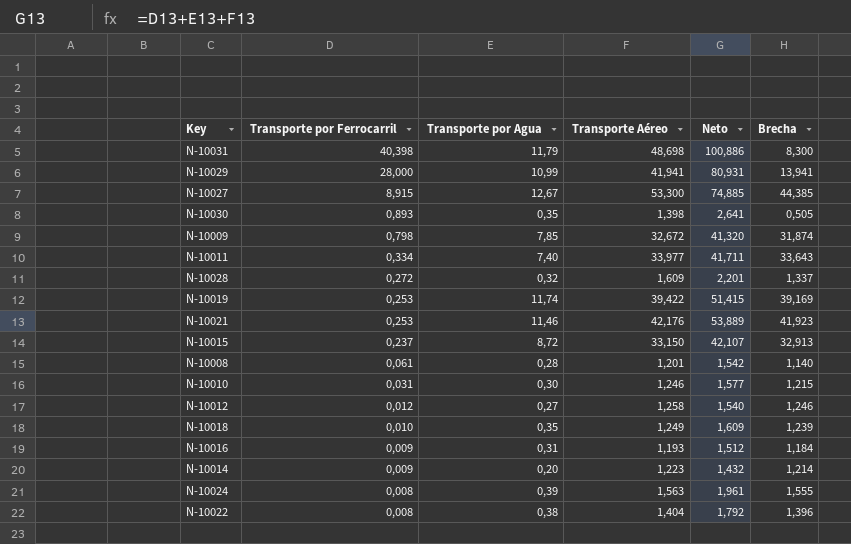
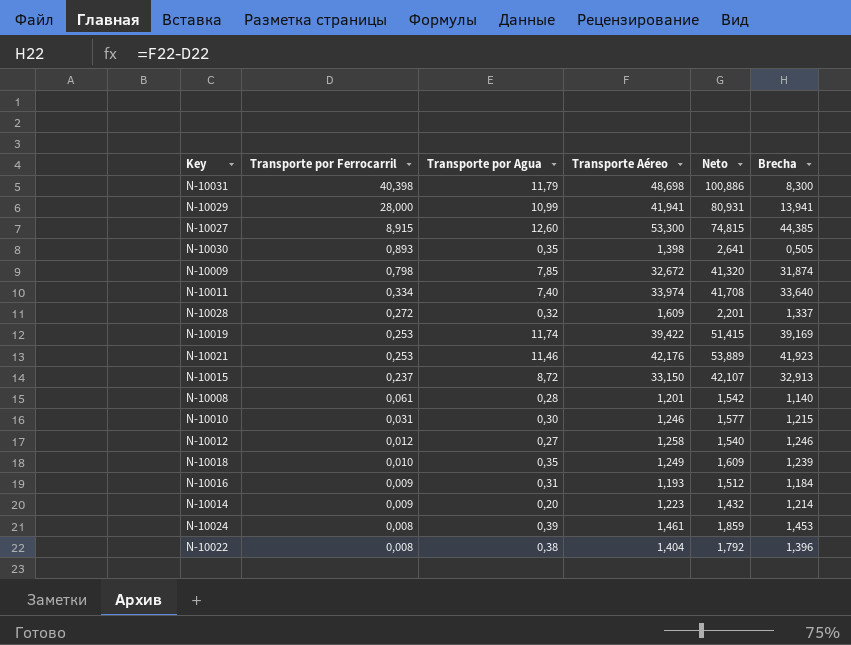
N-10027 | Transporte por Agua: 12,67 -> 12,60
N-10027 | Neto: 74,885 -> 74,815
N-10011 | Transporte Aéreo: 33,977 -> 33,974
N-10011 | Neto: 41,711 -> 41,708
N-10011 | Brecha: 33,643 -> 33,640
N-10024 | Transporte Aéreo: 1,563 -> 1,461
N-10024 | Neto: 1,961 -> 1,859
N-10024 | Brecha: 1,555 -> 1,453

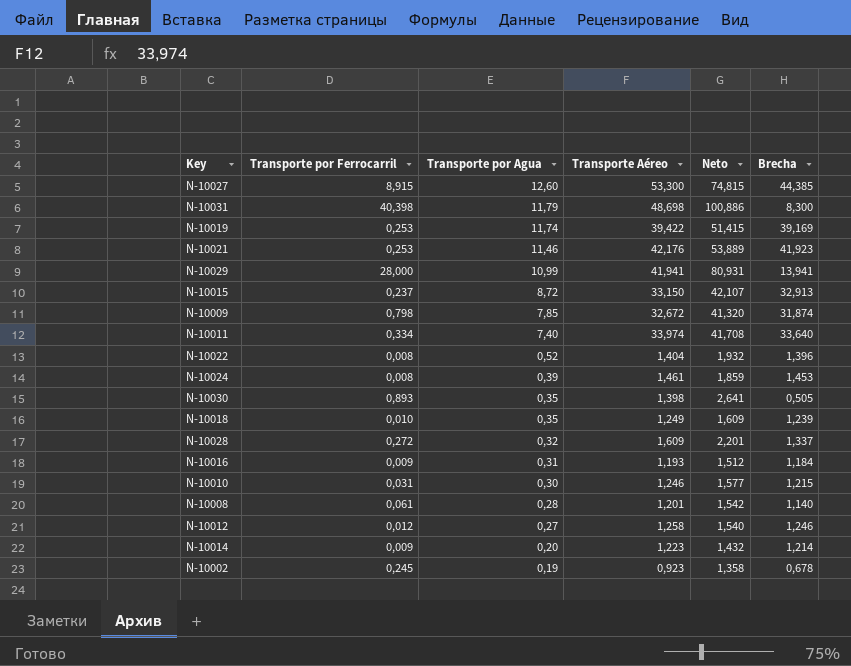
row order: Transporte por Ferrocarril descending -> Transporte por Agua descending
N-10022 | Transporte por Agua: 0,38 -> 0,52
N-10022 | Neto: 1,792 -> 1,932
row N-10002: none -> 0,245 | 0,19 | 0,923 | 1,358 | 0,678

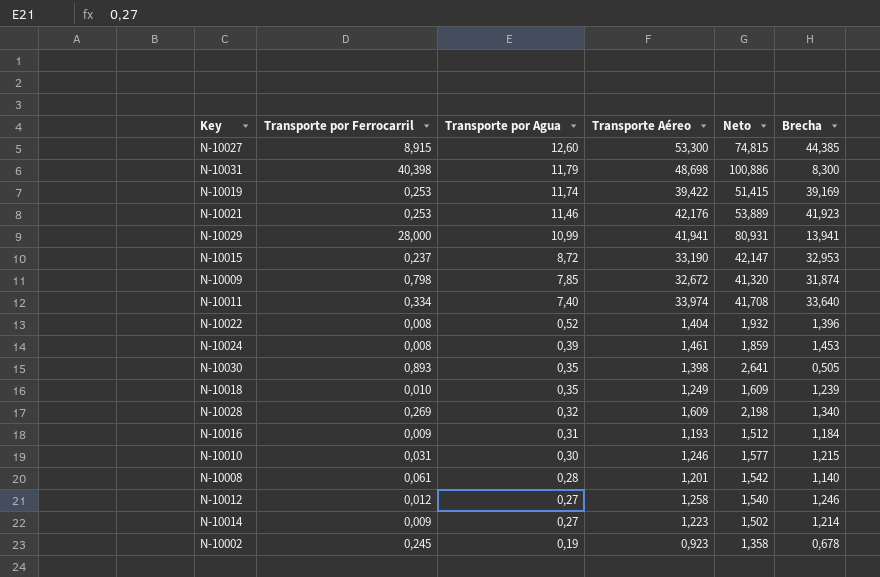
N-10015 | Transporte Aéreo: 33,150 -> 33,190
N-10015 | Neto: 42,107 -> 42,147
N-10015 | Brecha: 32,913 -> 32,953
N-10028 | Transporte por Ferrocarril: 0,272 -> 0,269
N-10028 | Neto: 2,201 -> 2,198
N-10028 | Brecha: 1,337 -> 1,340
N-10014 | Transporte por Agua: 0,20 -> 0,27
N-10014 | Neto: 1,432 -> 1,502

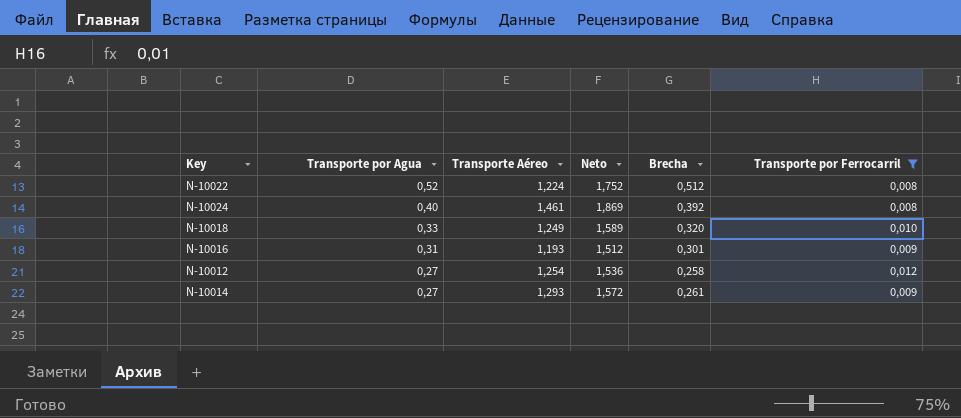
filter: none -> Transporte por Ferrocarril <= 0,012
column Brecha | formula: [Transporte Aéreo] - [Transporte por Ferrocarril] -> [Transporte por Agua] - [Transporte por Ferrocarril]
column Transporte por Ferrocarril | position: 2 -> 6
N-10022 | Transporte Aéreo: 1,404 -> 1,224
N-10022 | Neto: 1,932 -> 1,752
N-10024 | Transporte por Agua: 0,39 -> 0,40
N-10024 | Neto: 1,859 -> 1,869
N-10018 | Transporte por Agua: 0,35 -> 0,33
N-10018 | Neto: 1,609 -> 1,589
N-10012 | Transporte Aéreo: 1,258 -> 1,254
N-10012 | Neto: 1,540 -> 1,536
N-10014 | Transporte Aéreo: 1,223 -> 1,293
N-10014 | Neto: 1,502 -> 1,572

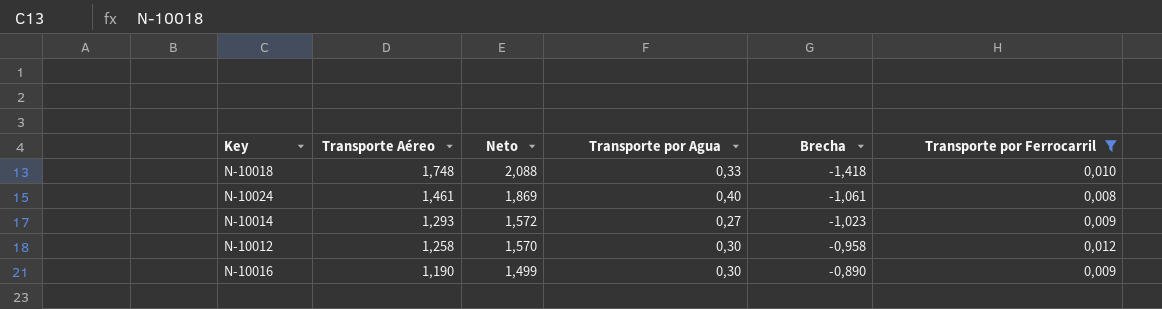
row order: Transporte por Agua descending -> Transporte Aéreo descending
column Transporte por Agua | position: 2 -> 4
column Brecha | formula: [Transporte por Agua] - [Transporte por Ferrocarril] -> [Transporte por Agua] - [Transporte Aéreo]
row N-10022: 0,52 | 1,224 | 1,752 | 0,512 | 0,008 -> none
N-10018 | Transporte Aéreo: 1,249 -> 1,748
N-10018 | Neto: 1,589 -> 2,088
N-10012 | Transporte Aéreo: 1,254 -> 1,258
N-10012 | Neto: 1,536 -> 1,570
N-10012 | Transporte por Agua: 0,27 -> 0,30
N-10016 | Transporte Aéreo: 1,193 -> 1,190
N-10016 | Neto: 1,512 -> 1,499
N-10016 | Transporte por Agua: 0,31 -> 0,30

